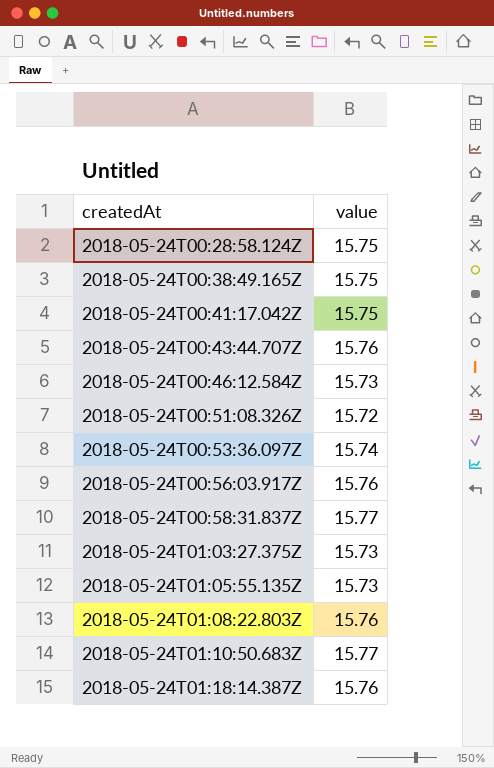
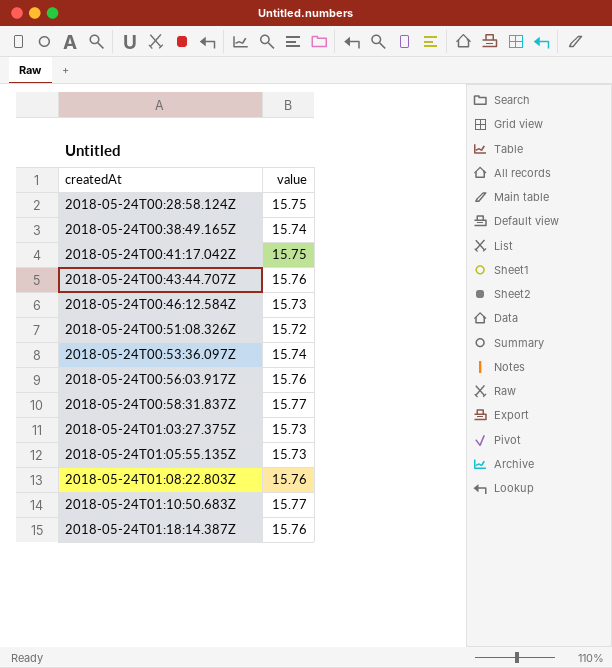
2018-05-24T00:38:49.165Z | value: 15.75 -> 15.74

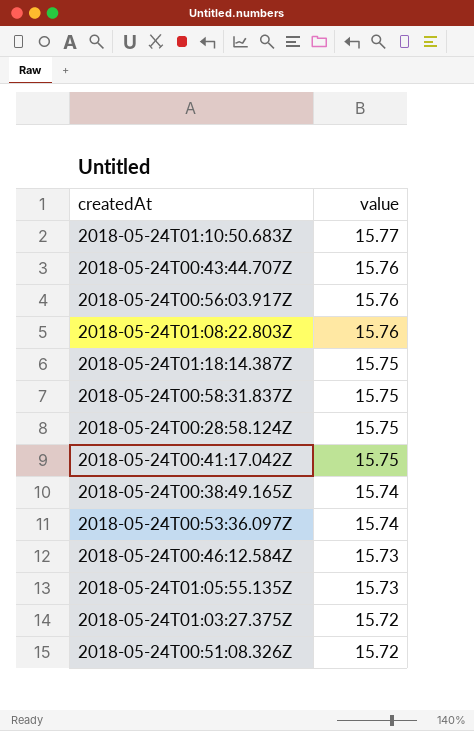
row order: createdAt ascending -> value descending
2018-05-24T01:18:14.387Z | value: 15.76 -> 15.75
2018-05-24T00:58:31.837Z | value: 15.77 -> 15.75
2018-05-24T01:03:27.375Z | value: 15.73 -> 15.72

